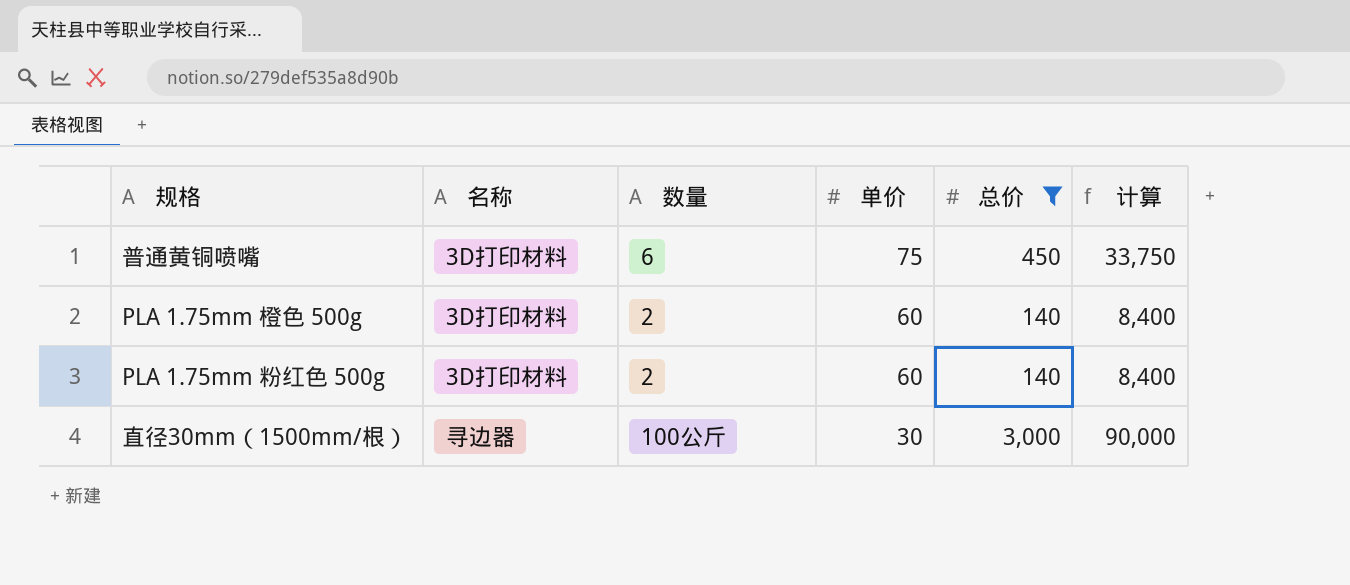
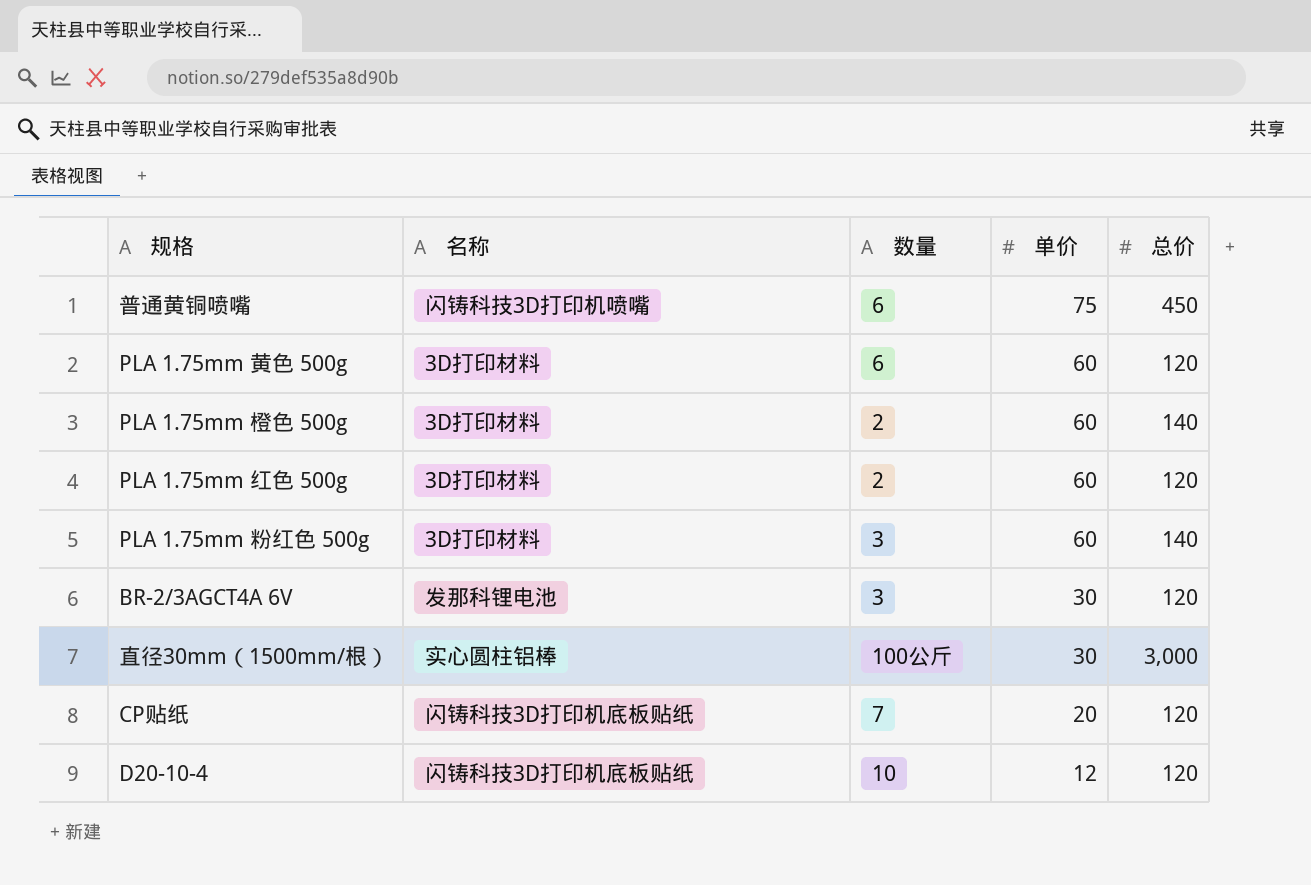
filter: 总价 != 120 -> none
column 计算 | formula: [单价] * [总价] -> none
普通黄铜喷嘴 | 名称: 3D打印材料 -> 闪铸科技3D打印机喷嘴
PLA 1.75mm 粉红色 500g | 数量: 2 -> 3
直径30mm（1500mm/根） | 名称: 寻边器 -> 实心圆柱铝棒

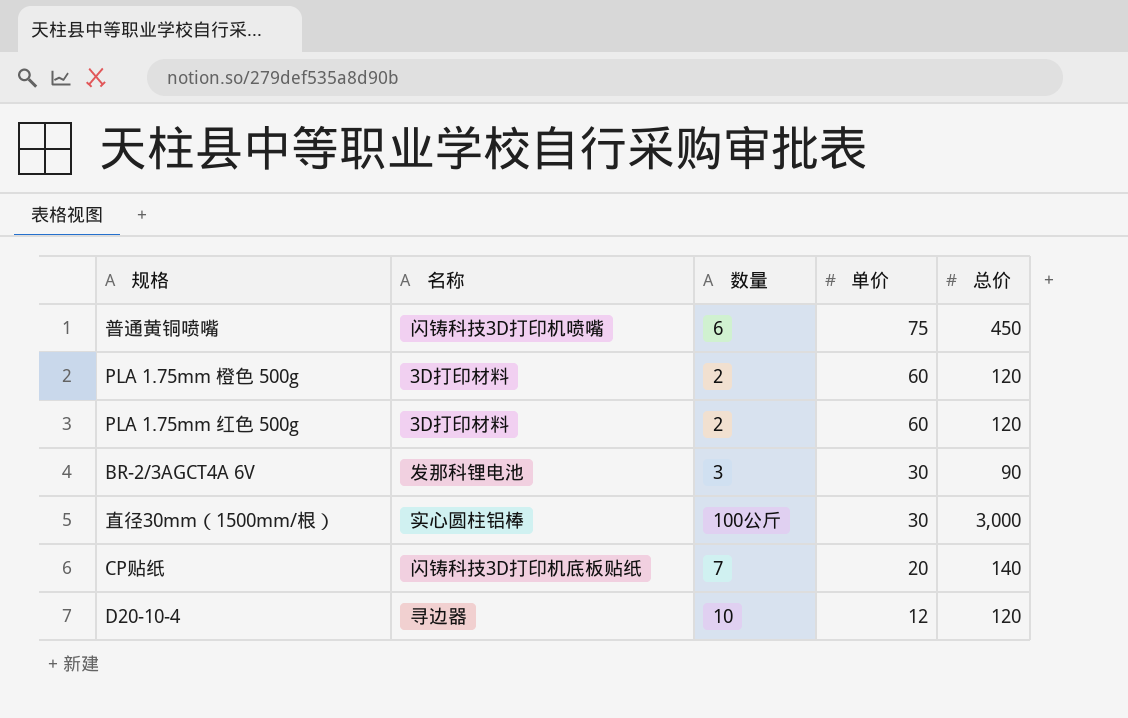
row PLA 1.75mm 黄色 500g: 3D打印材料 | 6 | 60 | 120 -> none
row PLA 1.75mm 粉红色 500g: 3D打印材料 | 3 | 60 | 140 -> none
PLA 1.75mm 橙色 500g | 总价: 140 -> 120
BR-2/3AGCT4A 6V | 总价: 120 -> 90
CP贴纸 | 总价: 120 -> 140
D20-10-4 | 名称: 闪铸科技3D打印机底板贴纸 -> 寻边器

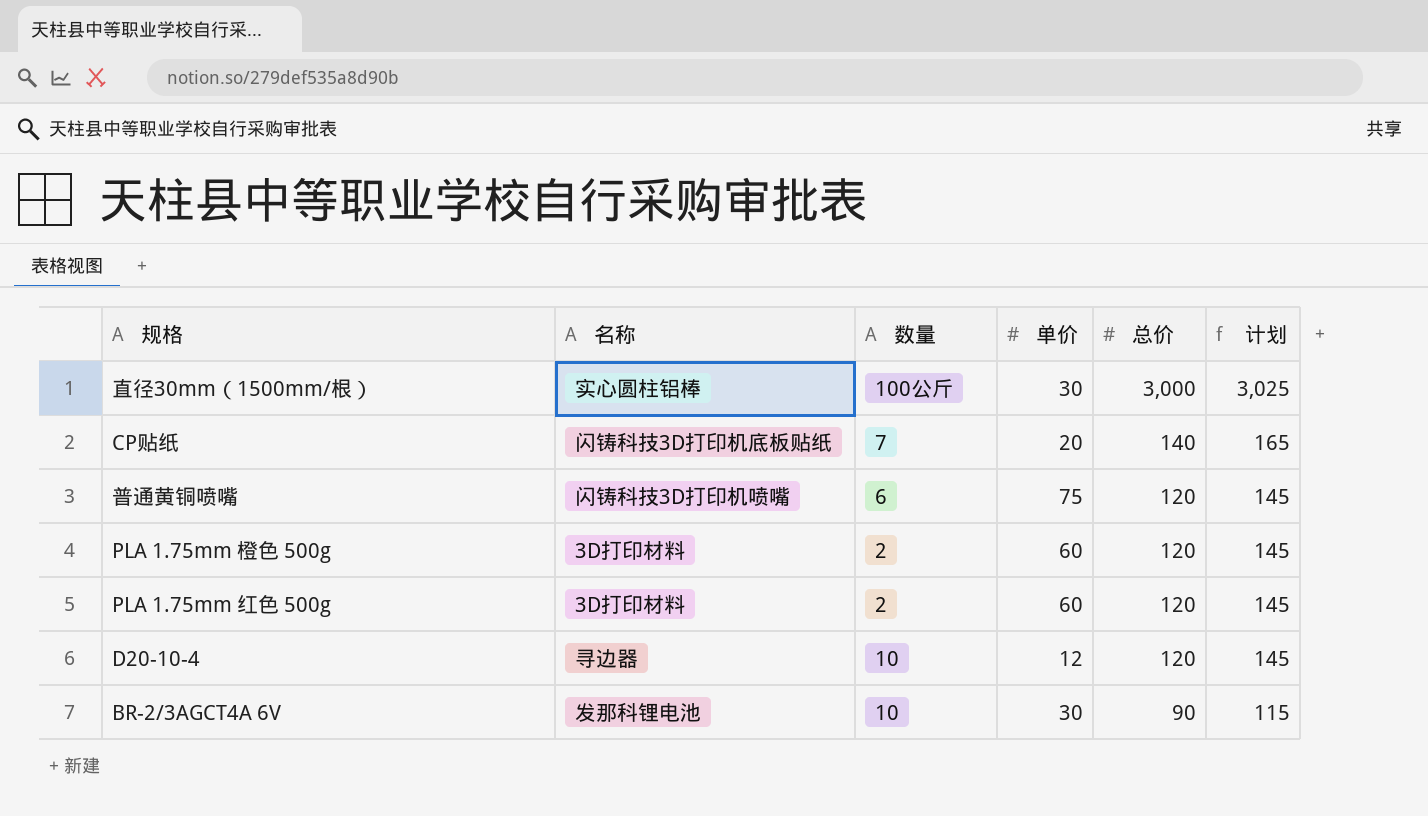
row order: 单价 descending -> 总价 descending
column 计划 | formula: none -> [总价] + 25
普通黄铜喷嘴 | 总价: 450 -> 120
BR-2/3AGCT4A 6V | 数量: 3 -> 10

